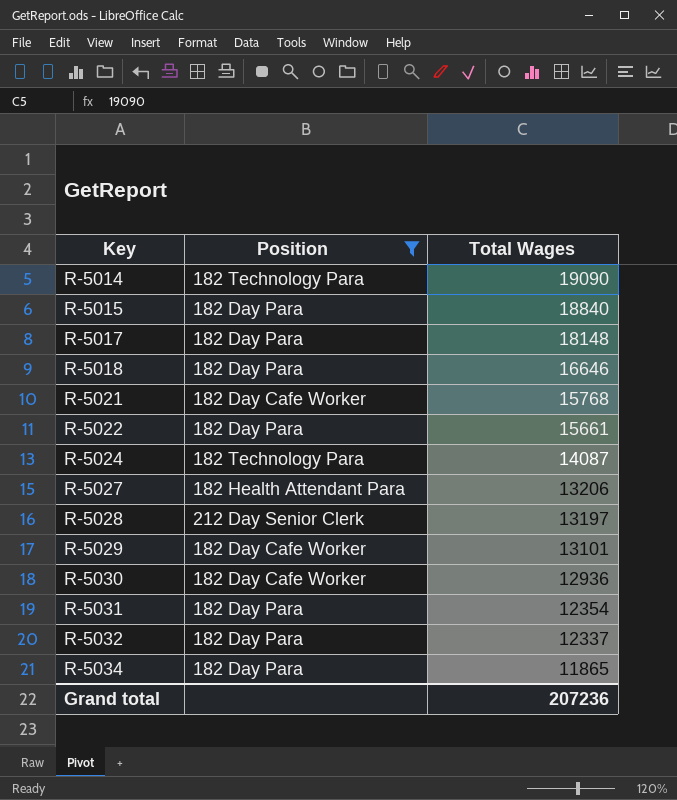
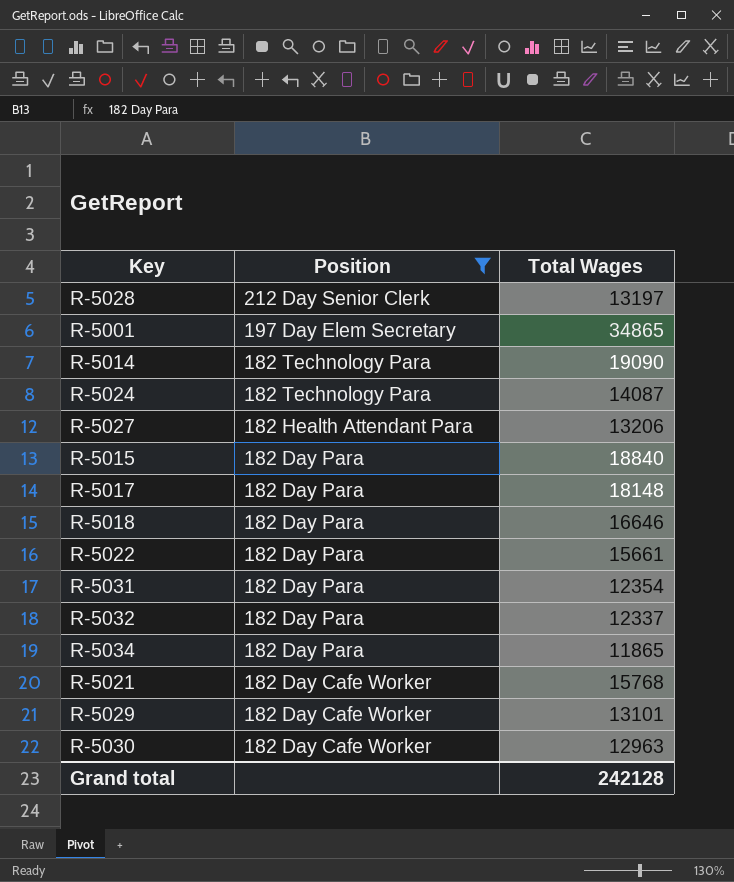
row order: Key ascending -> Position descending
row R-5001: none -> 197 Day Elem Secretary | 34865
R-5030 | Total Wages: 12936 -> 12963
Grand total | Total Wages: 207236 -> 242128

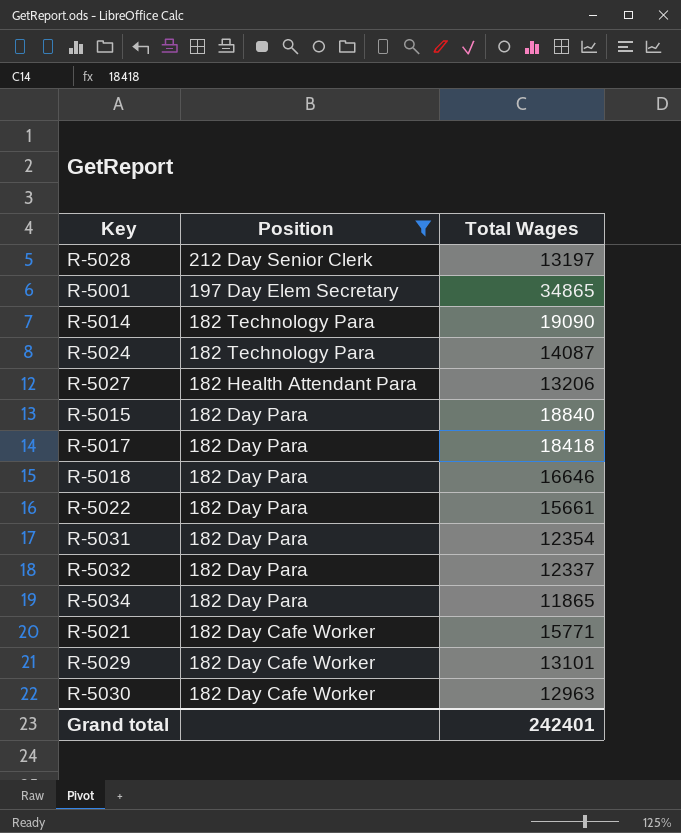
R-5017 | Total Wages: 18148 -> 18418
R-5021 | Total Wages: 15768 -> 15771
Grand total | Total Wages: 242128 -> 242401

